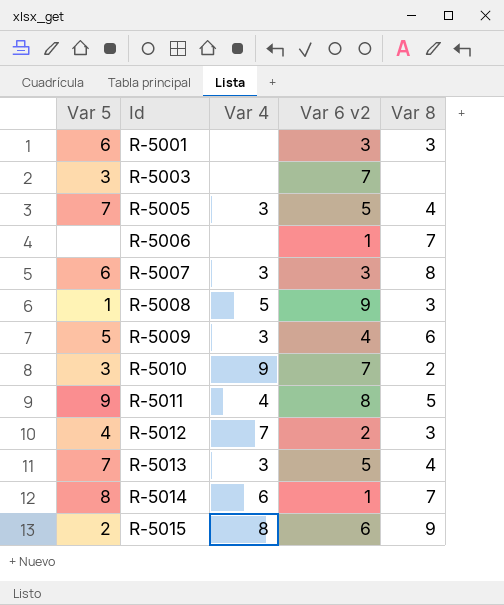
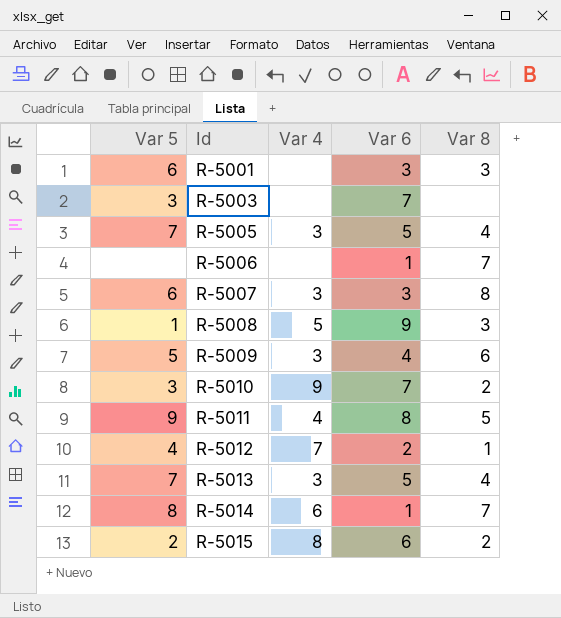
column name: Var 6 v2 -> Var 6
R-5012 | Var 8: 3 -> 1
R-5015 | Var 8: 9 -> 2

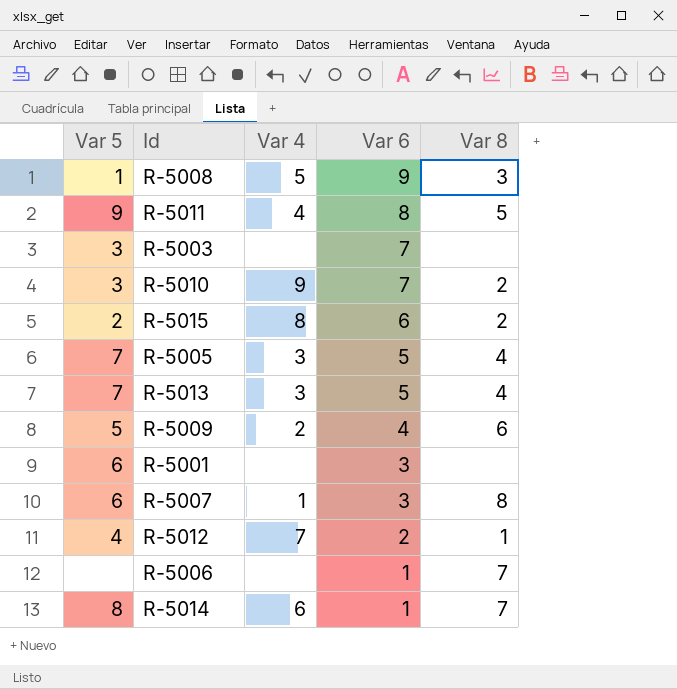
row order: Id ascending -> Var 6 descending
R-5009 | Var 4: 3 -> 2
R-5001 | Var 8: 3 -> none
R-5007 | Var 4: 3 -> 1

